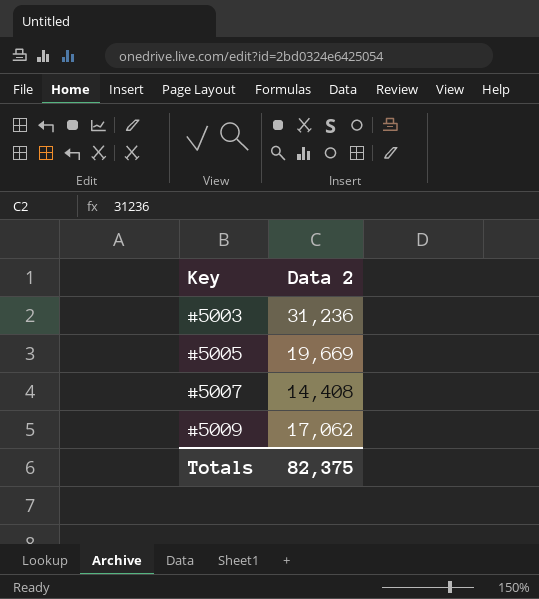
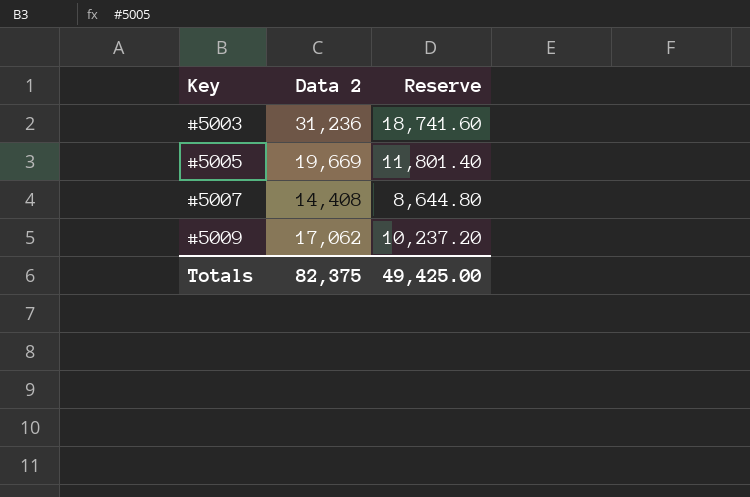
column Reserve | formula: none -> [Data 2] * 0.6

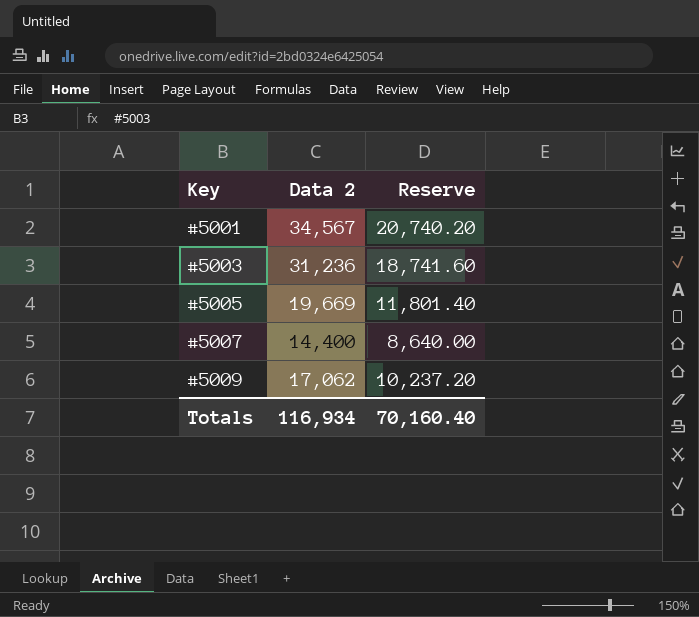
row #5001: none -> 34,567 | 20,740.20
#5007 | Data 2: 14,408 -> 14,400
#5007 | Reserve: 8,644.80 -> 8,640.00
Totals | Data 2: 82,375 -> 116,934
Totals | Reserve: 49,425.00 -> 70,160.40

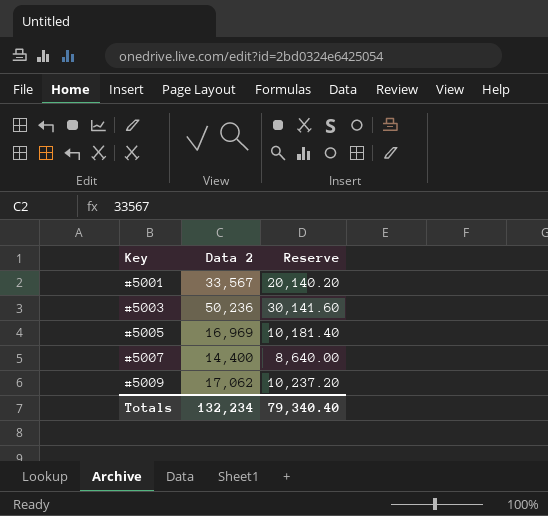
#5001 | Data 2: 34,567 -> 33,567
#5001 | Reserve: 20,740.20 -> 20,140.20
#5003 | Data 2: 31,236 -> 50,236
#5003 | Reserve: 18,741.60 -> 30,141.60
#5005 | Data 2: 19,669 -> 16,969
#5005 | Reserve: 11,801.40 -> 10,181.40
Totals | Data 2: 116,934 -> 132,234
Totals | Reserve: 70,160.40 -> 79,340.40

